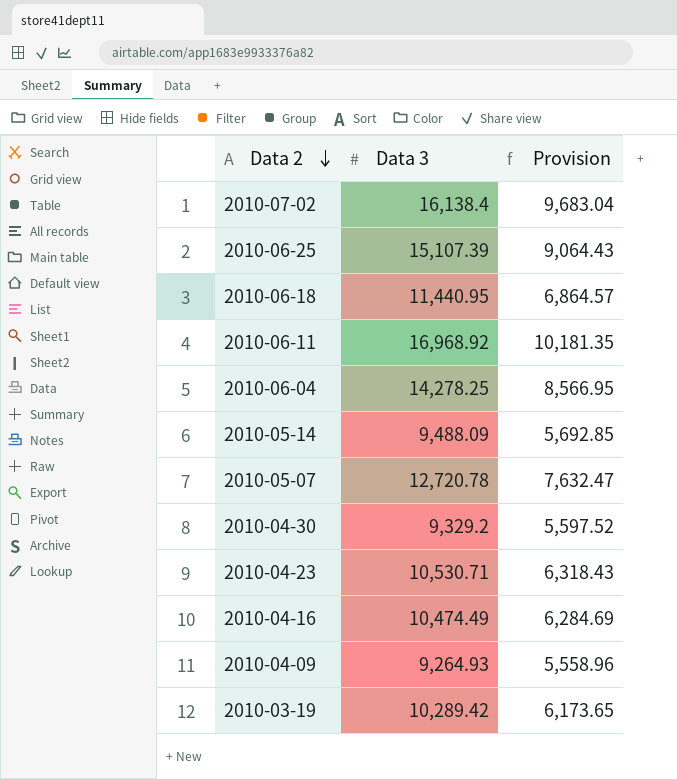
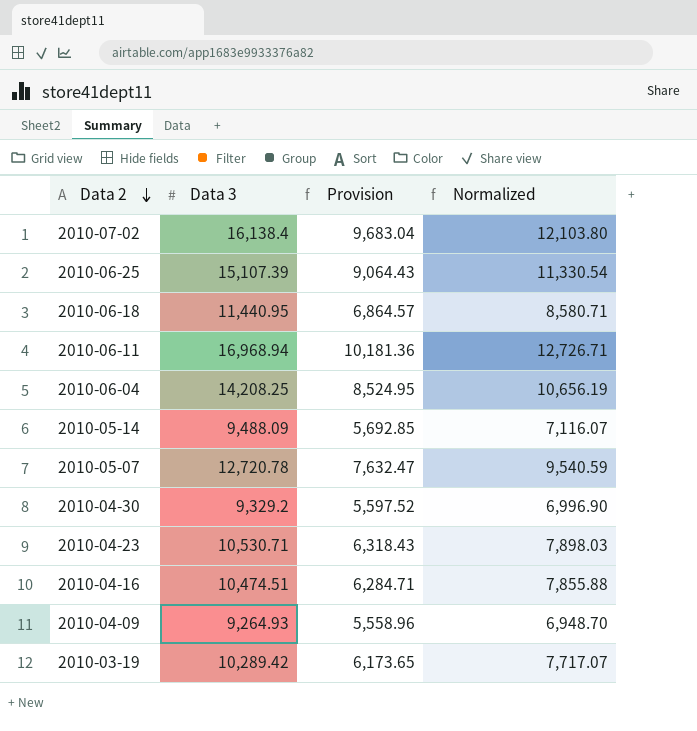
column Normalized | formula: none -> [Data 3] * 0.75
2010-06-11 | Data 3: 16,968.92 -> 16,968.94
2010-06-11 | Provision: 10,181.35 -> 10,181.36
2010-06-04 | Data 3: 14,278.25 -> 14,208.25
2010-06-04 | Provision: 8,566.95 -> 8,524.95
2010-04-16 | Data 3: 10,474.49 -> 10,474.51
2010-04-16 | Provision: 6,284.69 -> 6,284.71

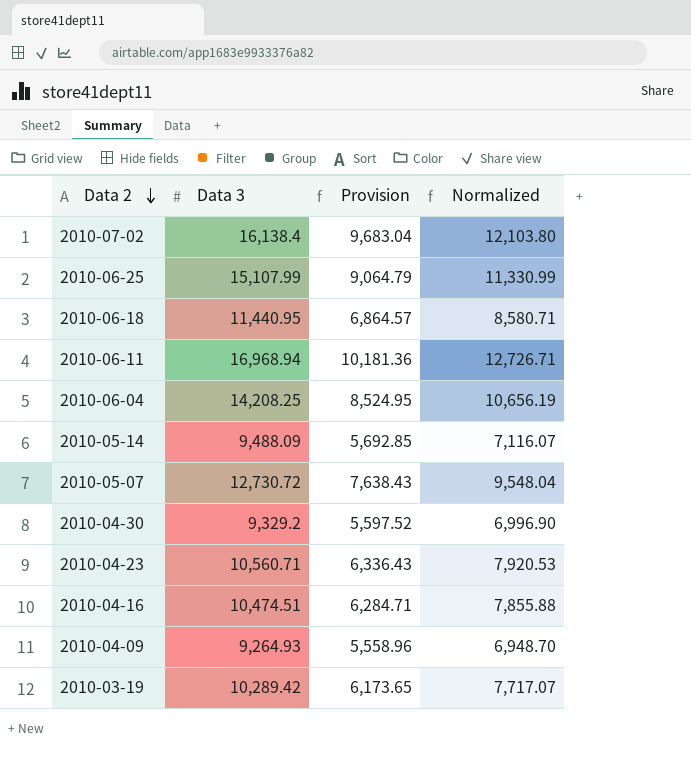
2010-06-25 | Data 3: 15,107.39 -> 15,107.99
2010-06-25 | Provision: 9,064.43 -> 9,064.79
2010-06-25 | Normalized: 11,330.54 -> 11,330.99
2010-05-07 | Data 3: 12,720.78 -> 12,730.72
2010-05-07 | Provision: 7,632.47 -> 7,638.43
2010-05-07 | Normalized: 9,540.59 -> 9,548.04
2010-04-23 | Data 3: 10,530.71 -> 10,560.71
2010-04-23 | Provision: 6,318.43 -> 6,336.43
2010-04-23 | Normalized: 7,898.03 -> 7,920.53

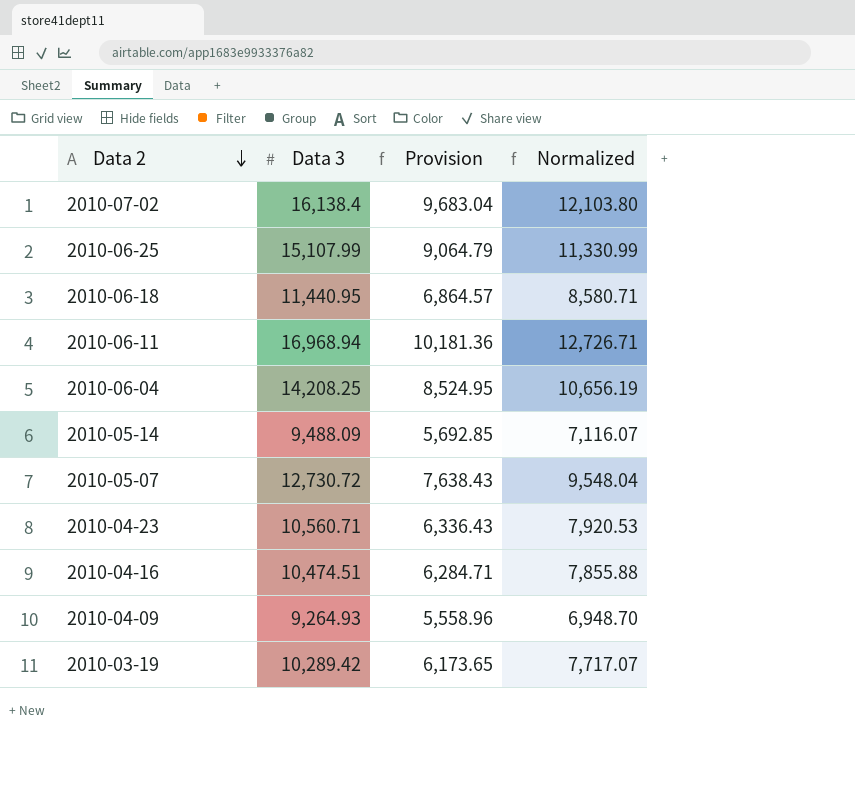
row 2010-04-30: 9,329.2 | 5,597.52 | 6,996.90 -> none

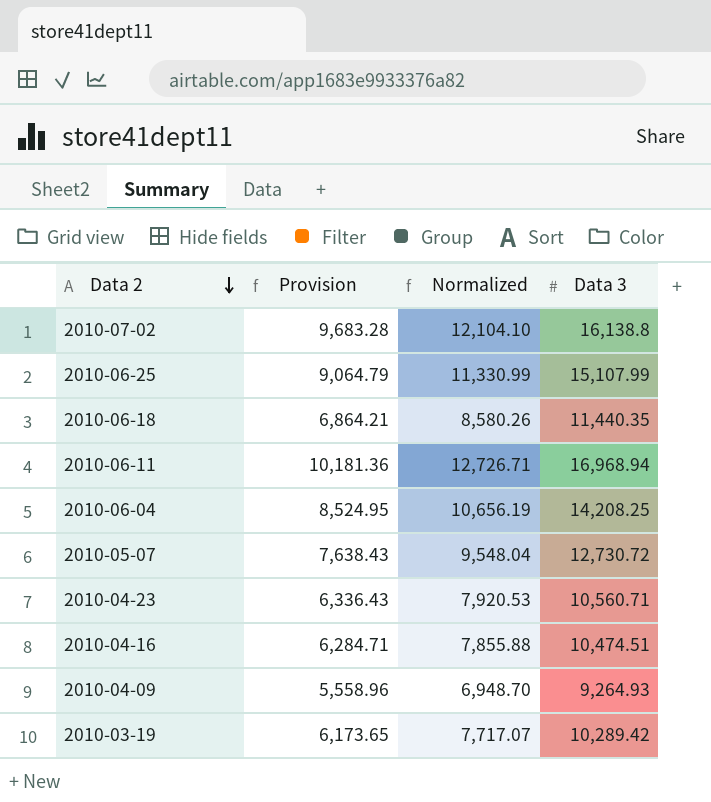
column Data 3 | position: 2 -> 4
row 2010-05-14: 9,488.09 | 5,692.85 | 7,116.07 -> none
2010-07-02 | Provision: 9,683.04 -> 9,683.28
2010-07-02 | Normalized: 12,103.80 -> 12,104.10
2010-07-02 | Data 3: 16,138.4 -> 16,138.8
2010-06-18 | Provision: 6,864.57 -> 6,864.21
2010-06-18 | Normalized: 8,580.71 -> 8,580.26
2010-06-18 | Data 3: 11,440.95 -> 11,440.35

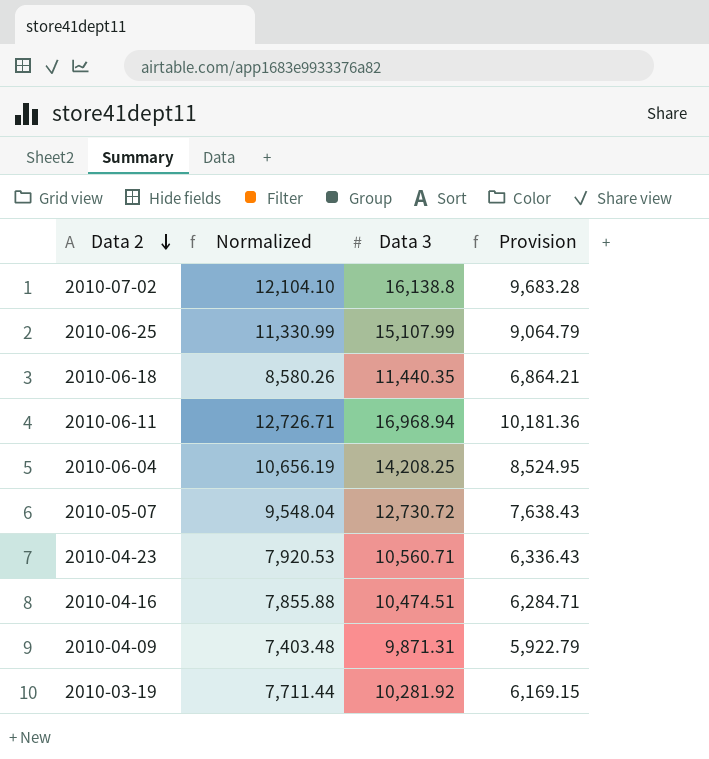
column Provision | position: 2 -> 4
2010-04-09 | Normalized: 6,948.70 -> 7,403.48
2010-04-09 | Data 3: 9,264.93 -> 9,871.31
2010-04-09 | Provision: 5,558.96 -> 5,922.79
2010-03-19 | Normalized: 7,717.07 -> 7,711.44
2010-03-19 | Data 3: 10,289.42 -> 10,281.92
2010-03-19 | Provision: 6,173.65 -> 6,169.15

